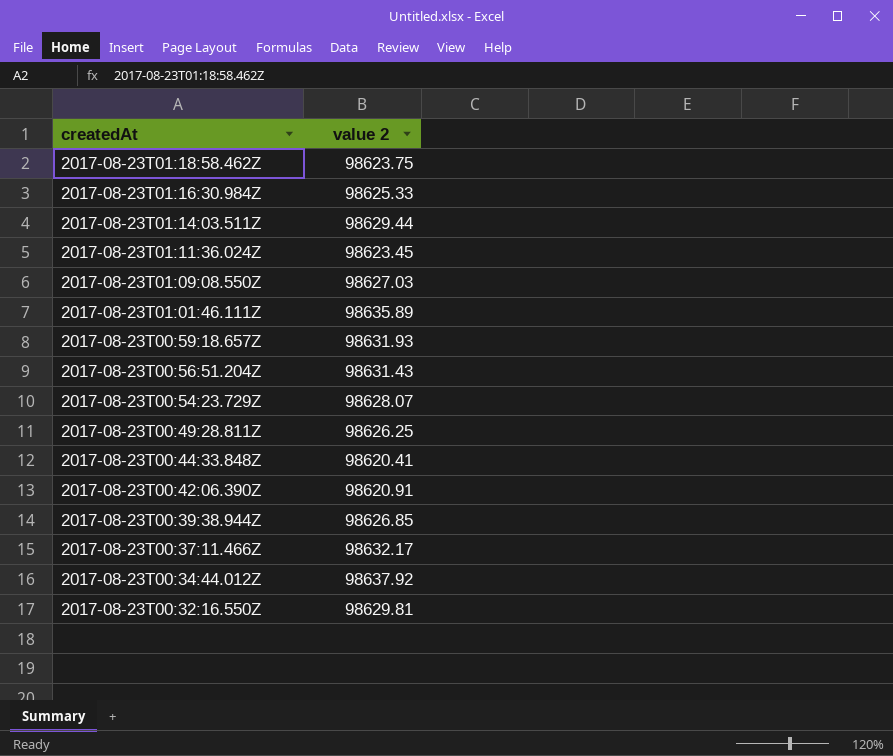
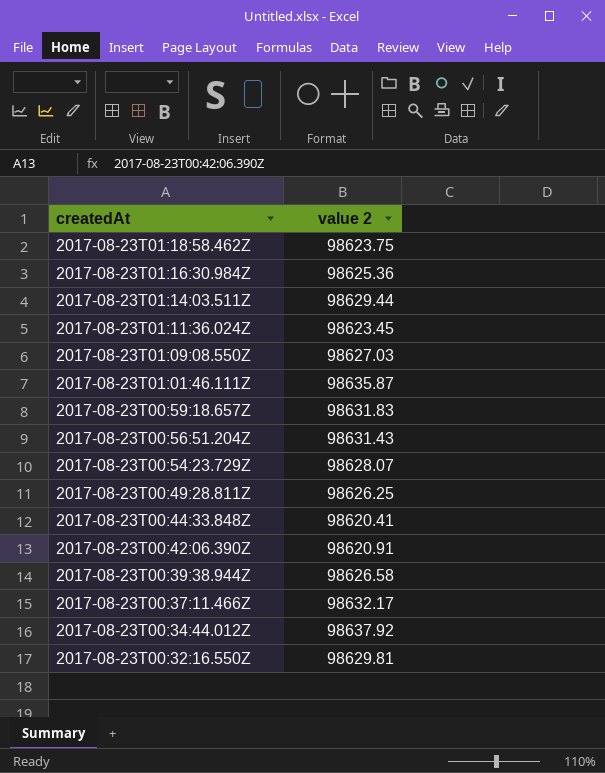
2017-08-23T01:16:30.984Z | value 2: 98625.33 -> 98625.36
2017-08-23T01:01:46.111Z | value 2: 98635.89 -> 98635.87
2017-08-23T00:59:18.657Z | value 2: 98631.93 -> 98631.83
2017-08-23T00:39:38.944Z | value 2: 98626.85 -> 98626.58

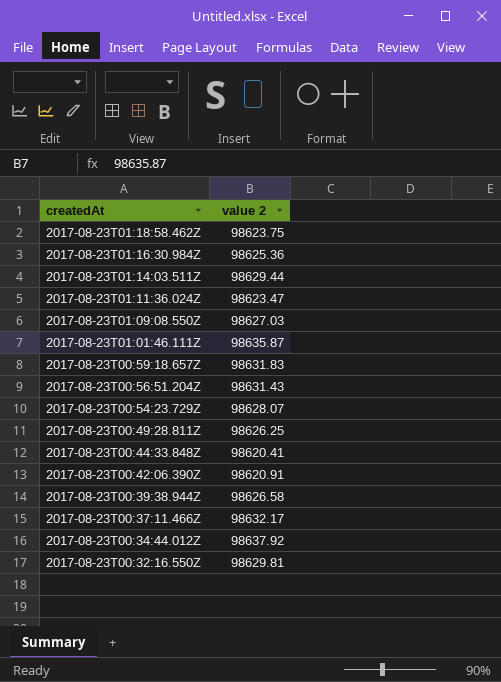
2017-08-23T01:11:36.024Z | value 2: 98623.45 -> 98623.47

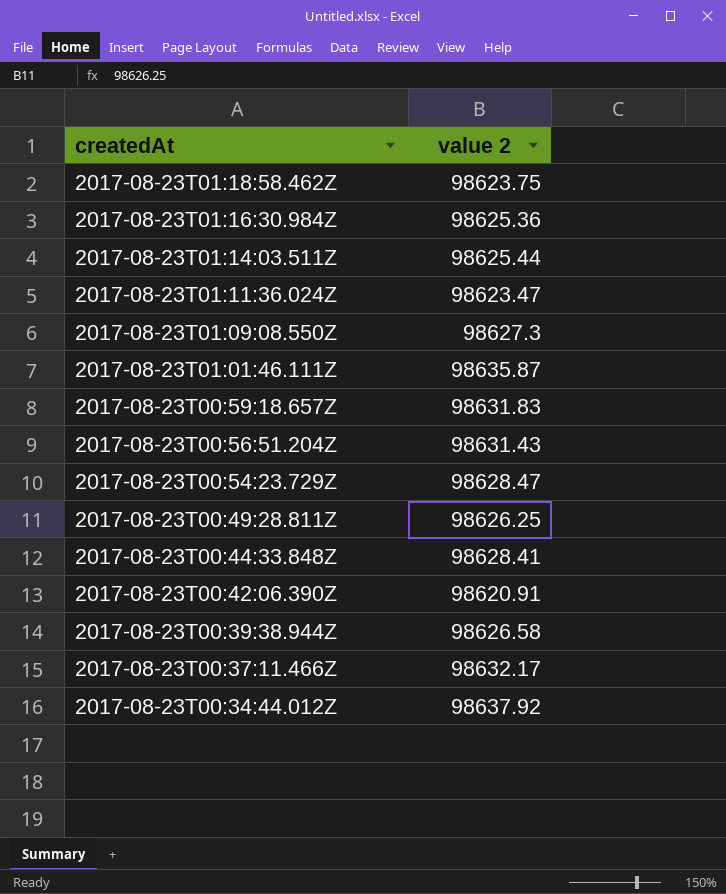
row 2017-08-23T00:32:16.550Z: 98629.81 -> none
2017-08-23T01:14:03.511Z | value 2: 98629.44 -> 98625.44
2017-08-23T01:09:08.550Z | value 2: 98627.03 -> 98627.3
2017-08-23T00:54:23.729Z | value 2: 98628.07 -> 98628.47
2017-08-23T00:44:33.848Z | value 2: 98620.41 -> 98628.41

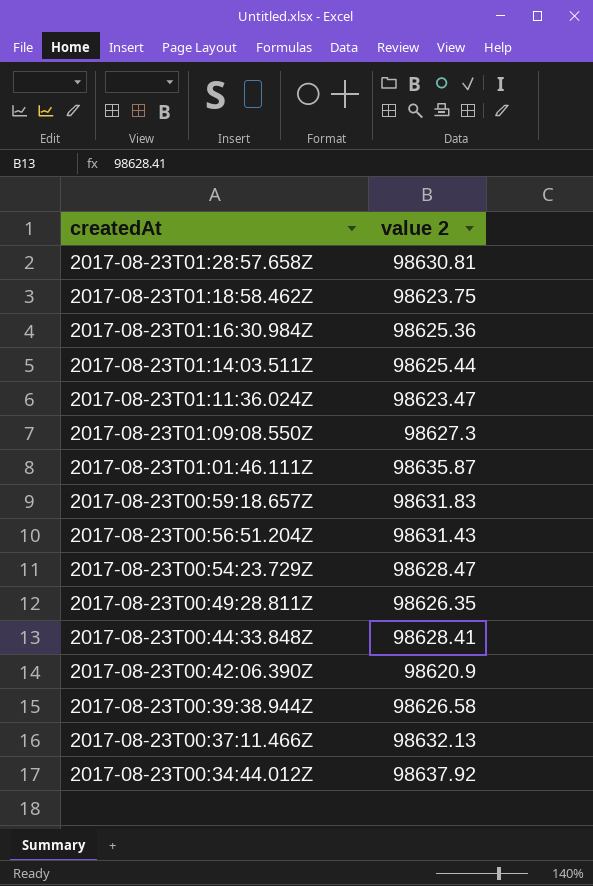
row 2017-08-23T01:28:57.658Z: none -> 98630.81
2017-08-23T00:49:28.811Z | value 2: 98626.25 -> 98626.35
2017-08-23T00:42:06.390Z | value 2: 98620.91 -> 98620.9
2017-08-23T00:37:11.466Z | value 2: 98632.17 -> 98632.13

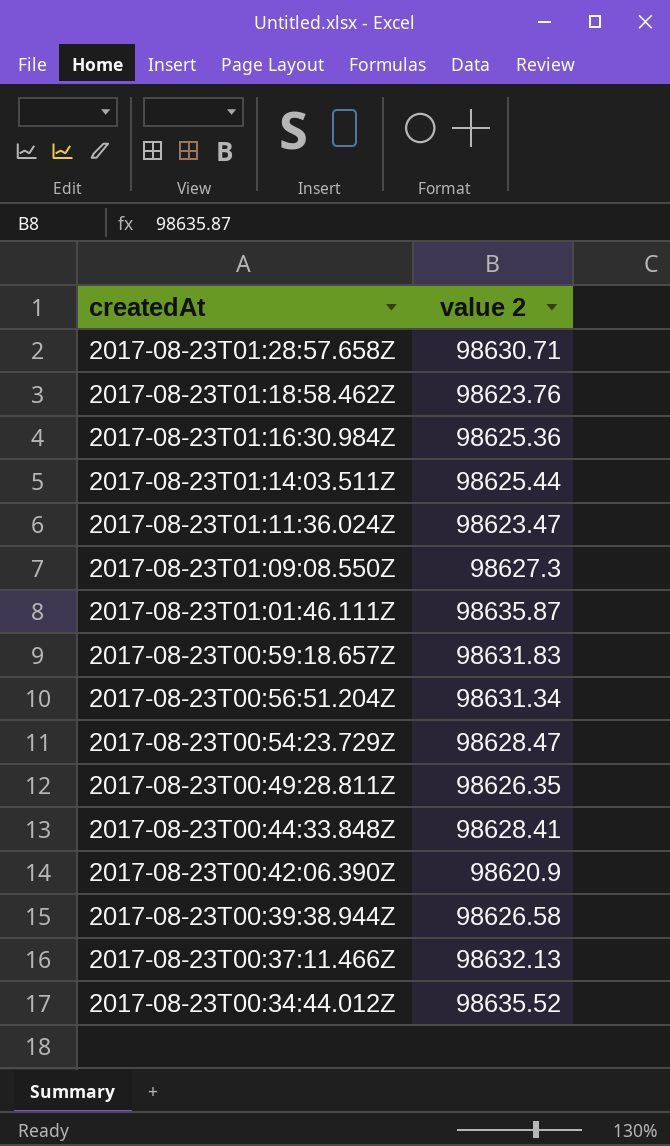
2017-08-23T01:28:57.658Z | value 2: 98630.81 -> 98630.71
2017-08-23T01:18:58.462Z | value 2: 98623.75 -> 98623.76
2017-08-23T00:56:51.204Z | value 2: 98631.43 -> 98631.34
2017-08-23T00:34:44.012Z | value 2: 98637.92 -> 98635.52

